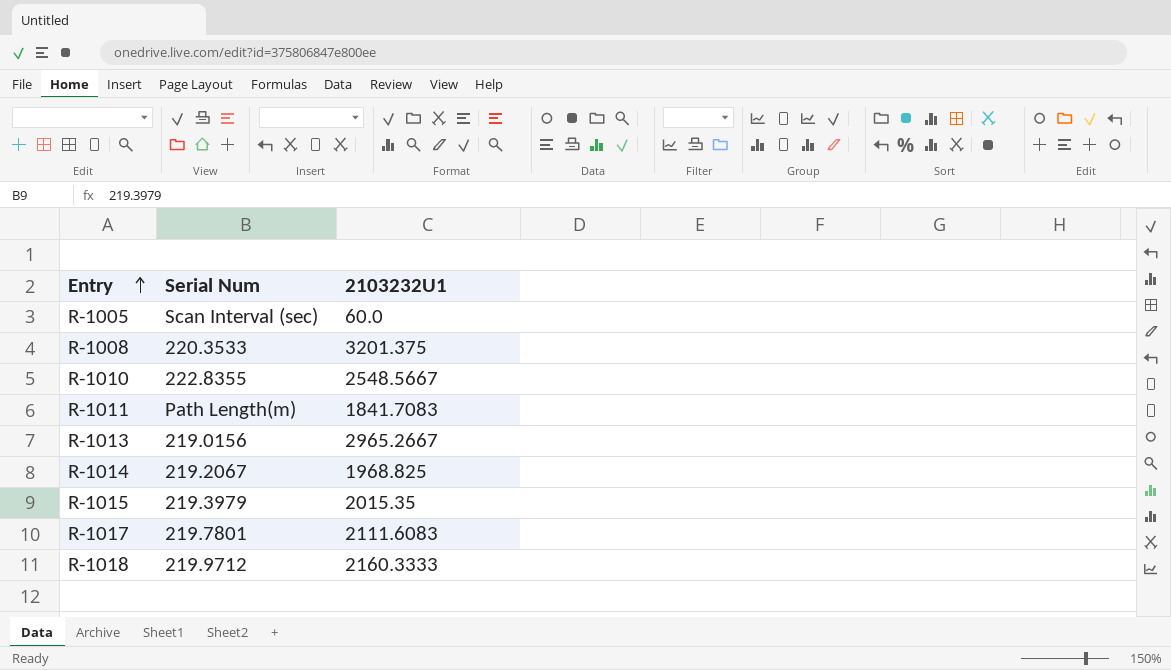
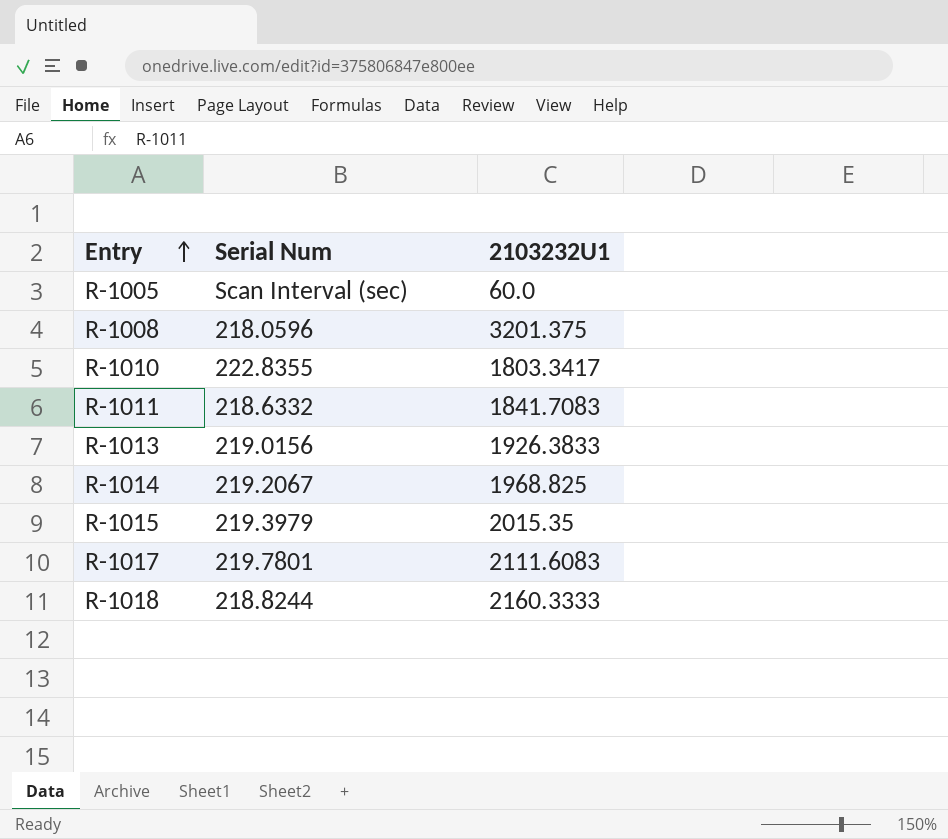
R-1008 | Serial Num: 220.3533 -> 218.0596
R-1010 | 2103232U1: 2548.5667 -> 1803.3417
R-1011 | Serial Num: Path Length(m) -> 218.6332
R-1013 | 2103232U1: 2965.2667 -> 1926.3833
R-1018 | Serial Num: 219.9712 -> 218.8244

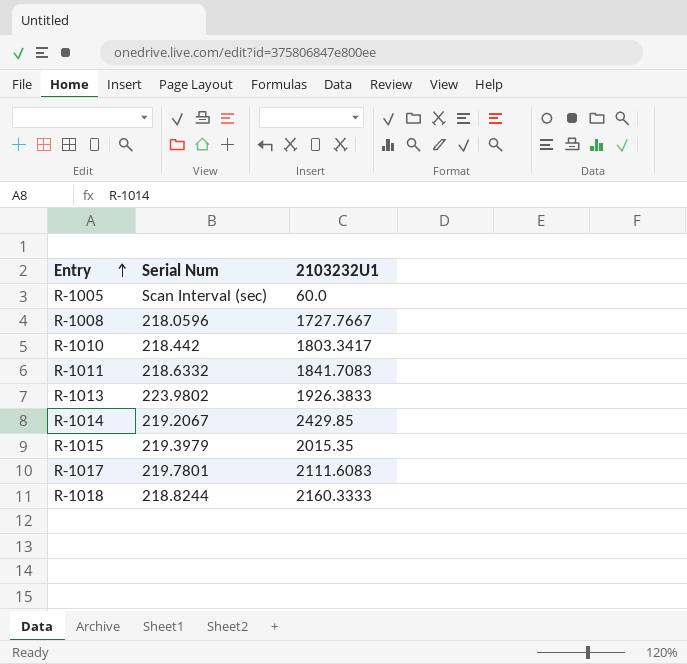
R-1008 | 2103232U1: 3201.375 -> 1727.7667
R-1010 | Serial Num: 222.8355 -> 218.442
R-1013 | Serial Num: 219.0156 -> 223.9802
R-1014 | 2103232U1: 1968.825 -> 2429.85

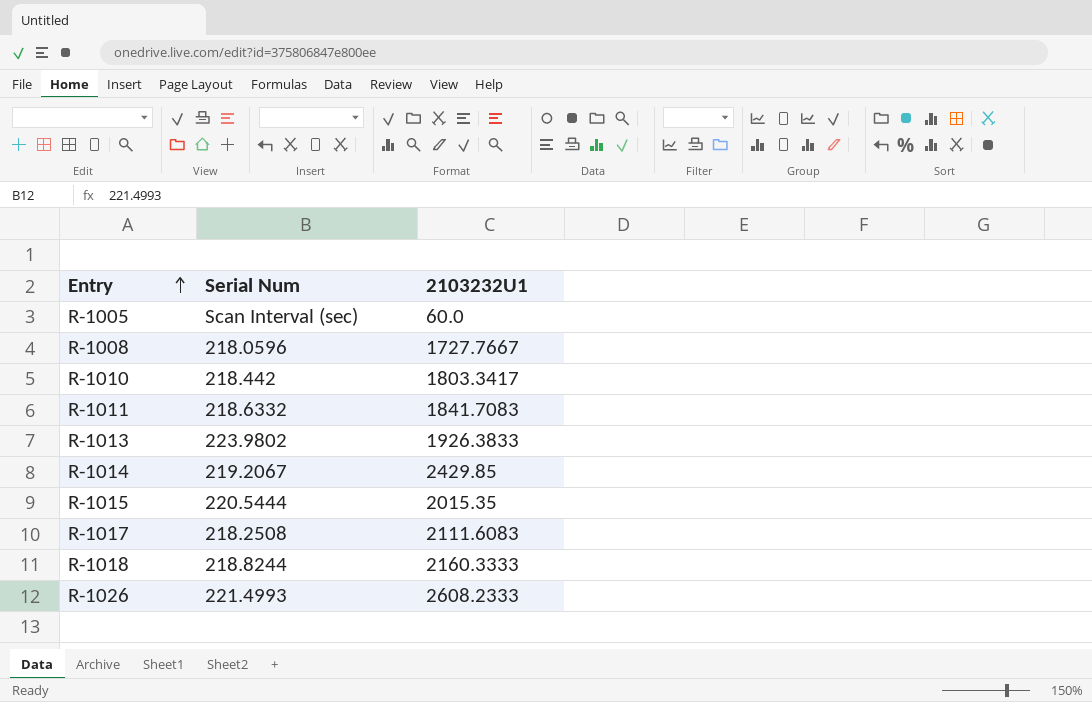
R-1015 | Serial Num: 219.3979 -> 220.5444
R-1017 | Serial Num: 219.7801 -> 218.2508
row R-1026: none -> 221.4993 | 2608.2333

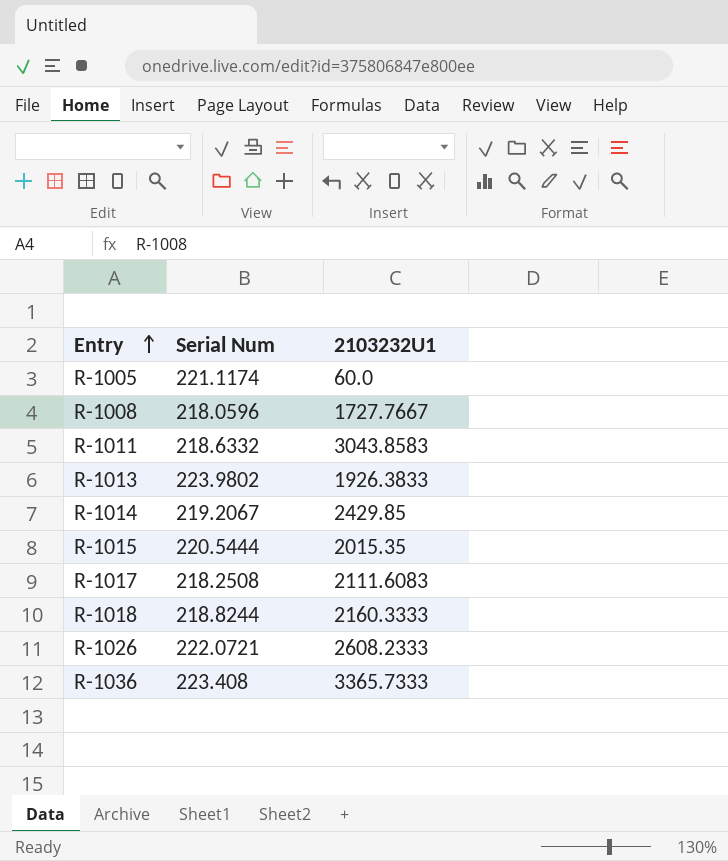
row R-1010: 218.442 | 1803.3417 -> none
R-1005 | Serial Num: Scan Interval (sec) -> 221.1174
R-1011 | 2103232U1: 1841.7083 -> 3043.8583
R-1026 | Serial Num: 221.4993 -> 222.0721
row R-1036: none -> 223.408 | 3365.7333

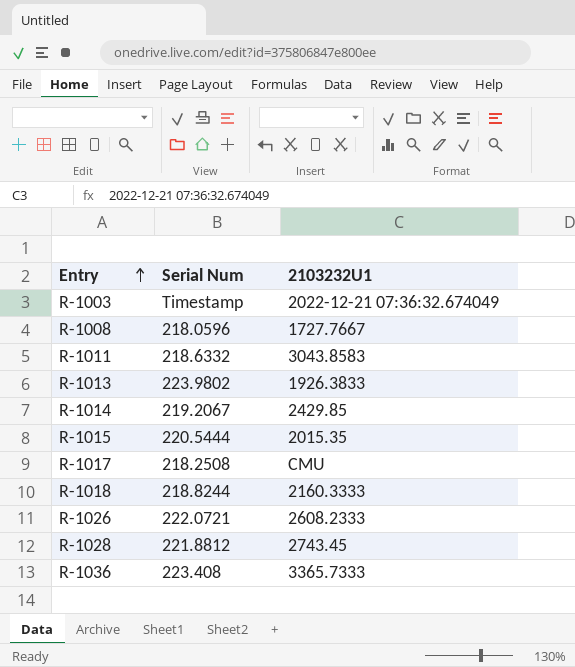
row R-1005: 221.1174 | 60.0 -> none
row R-1003: none -> Timestamp | 2022-12-21 07:36:32.674049
R-1017 | 2103232U1: 2111.6083 -> CMU
row R-1028: none -> 221.8812 | 2743.45

